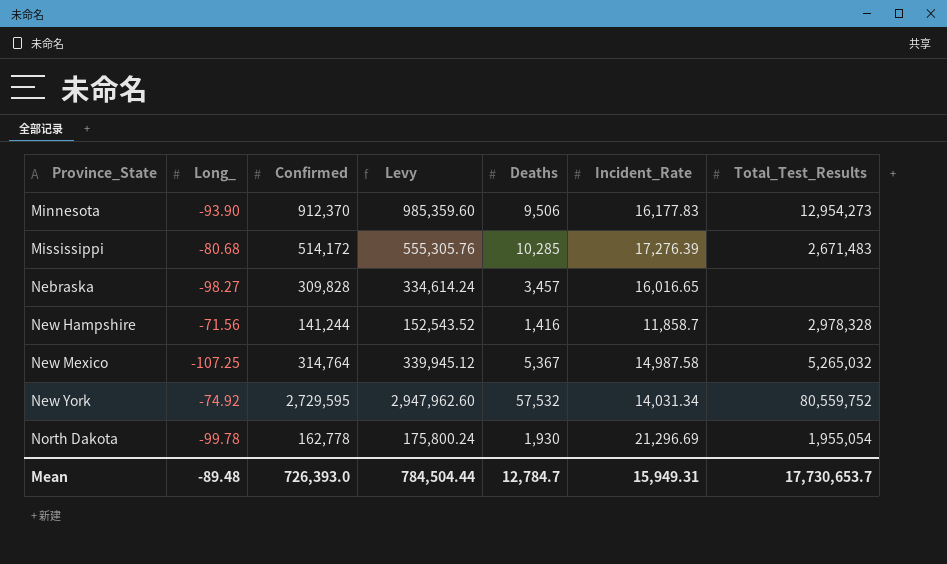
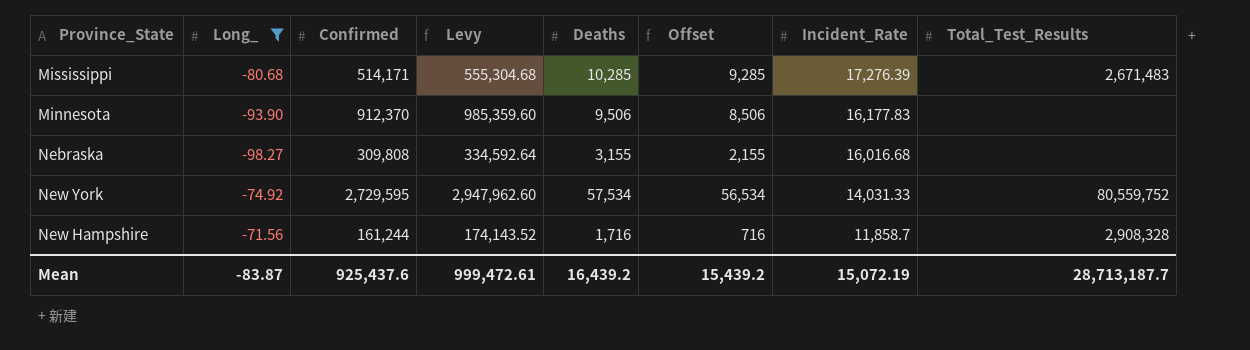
filter: none -> Long_ >= -98.27
row order: Province_State ascending -> Incident_Rate descending
column Offset | formula: none -> [Deaths] - 1000
Mississippi | Confirmed: 514,172 -> 514,171
Mississippi | Levy: 555,305.76 -> 555,304.68
Minnesota | Total_Test_Results: 12,954,273 -> none
Nebraska | Confirmed: 309,828 -> 309,808
Nebraska | Levy: 334,614.24 -> 334,592.64
Nebraska | Deaths: 3,457 -> 3,155
Nebraska | Incident_Rate: 16,016.65 -> 16,016.68
New York | Deaths: 57,532 -> 57,534
New York | Incident_Rate: 14,031.34 -> 14,031.33
New Hampshire | Confirmed: 141,244 -> 161,244
New Hampshire | Levy: 152,543.52 -> 174,143.52
New Hampshire | Deaths: 1,416 -> 1,716
New Hampshire | Total_Test_Results: 2,978,328 -> 2,908,328
Mean | Long_: -89.48 -> -83.87
Mean | Confirmed: 726,393.0 -> 925,437.6
Mean | Levy: 784,504.44 -> 999,472.61
Mean | Deaths: 12,784.7 -> 16,439.2
Mean | Incident_Rate: 15,949.31 -> 15,072.19
Mean | Total_Test_Results: 17,730,653.7 -> 28,713,187.7

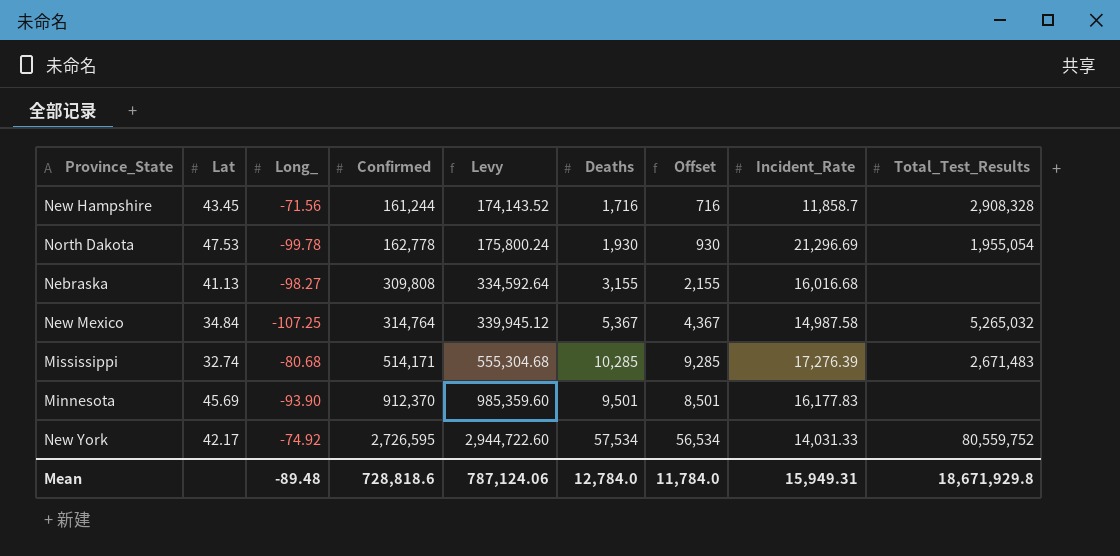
filter: Long_ >= -98.27 -> none
row order: Incident_Rate descending -> Confirmed ascending
column Lat | position: none -> 2
Minnesota | Deaths: 9,506 -> 9,501
Minnesota | Offset: 8,506 -> 8,501
New York | Confirmed: 2,729,595 -> 2,726,595
New York | Levy: 2,947,962.60 -> 2,944,722.60
Mean | Long_: -83.87 -> -89.48
Mean | Confirmed: 925,437.6 -> 728,818.6
Mean | Levy: 999,472.61 -> 787,124.06
Mean | Deaths: 16,439.2 -> 12,784.0
Mean | Offset: 15,439.2 -> 11,784.0
Mean | Incident_Rate: 15,072.19 -> 15,949.31
Mean | Total_Test_Results: 28,713,187.7 -> 18,671,929.8

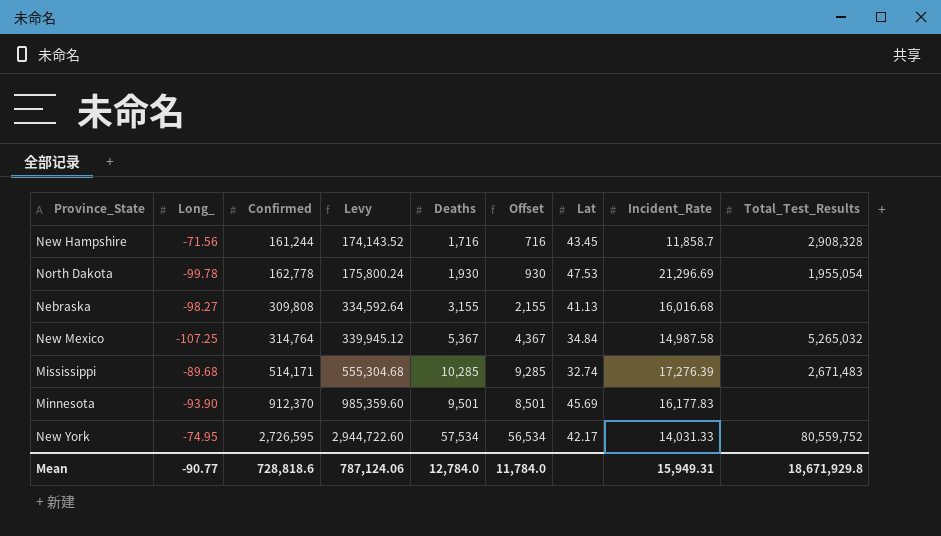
column Lat | position: 2 -> 7
Mississippi | Long_: -80.68 -> -89.68
New York | Long_: -74.92 -> -74.95
Mean | Long_: -89.48 -> -90.77

